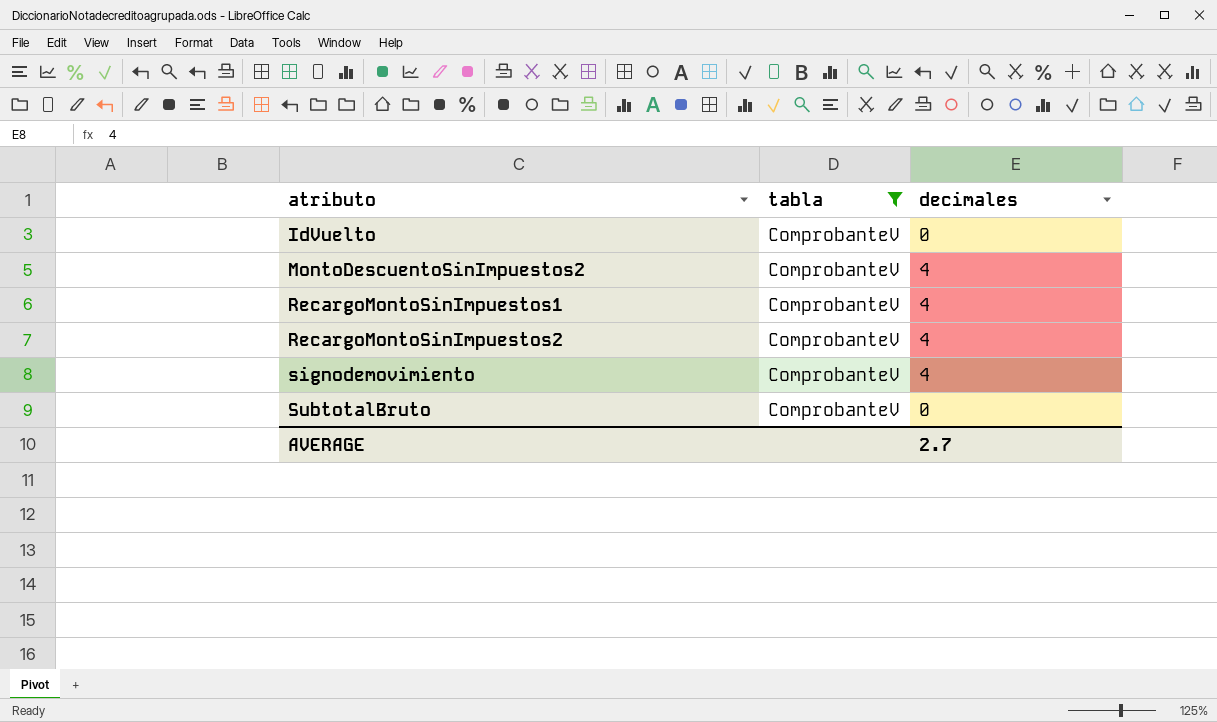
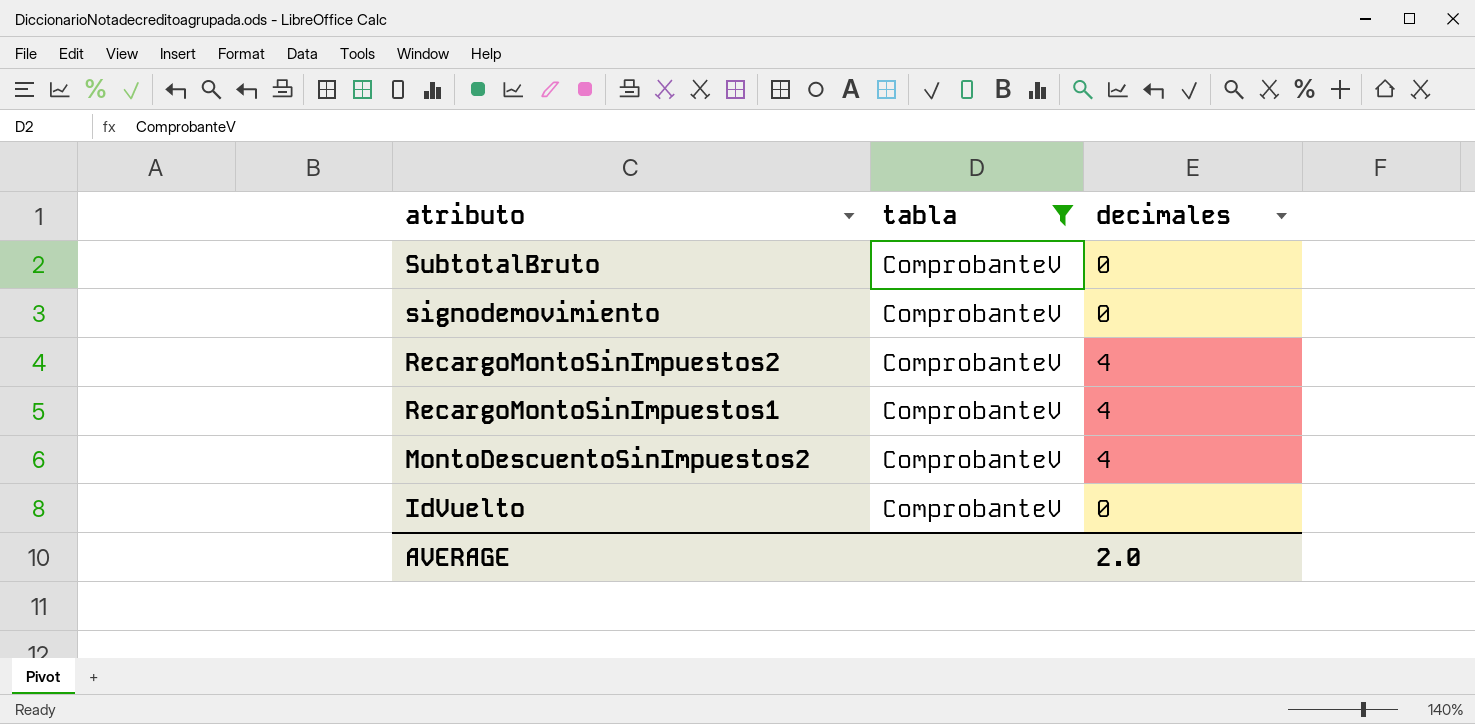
row order: atributo ascending -> atributo descending
signodemovimiento | decimales: 4 -> 0
AVERAGE | decimales: 2.7 -> 2.0

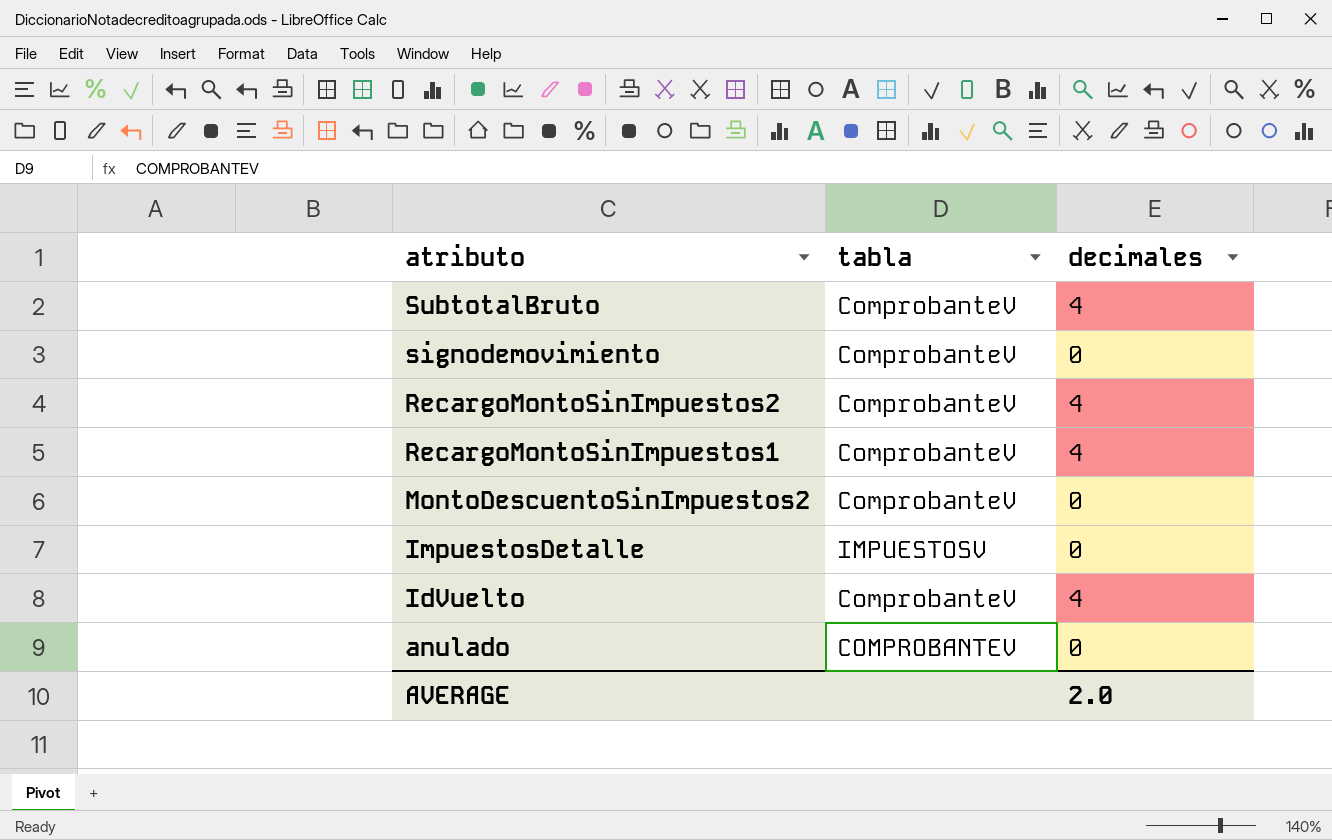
filter: tabla = ComprobanteV -> none
SubtotalBruto | decimales: 0 -> 4
MontoDescuentoSinImpuestos2 | decimales: 4 -> 0
IdVuelto | decimales: 0 -> 4

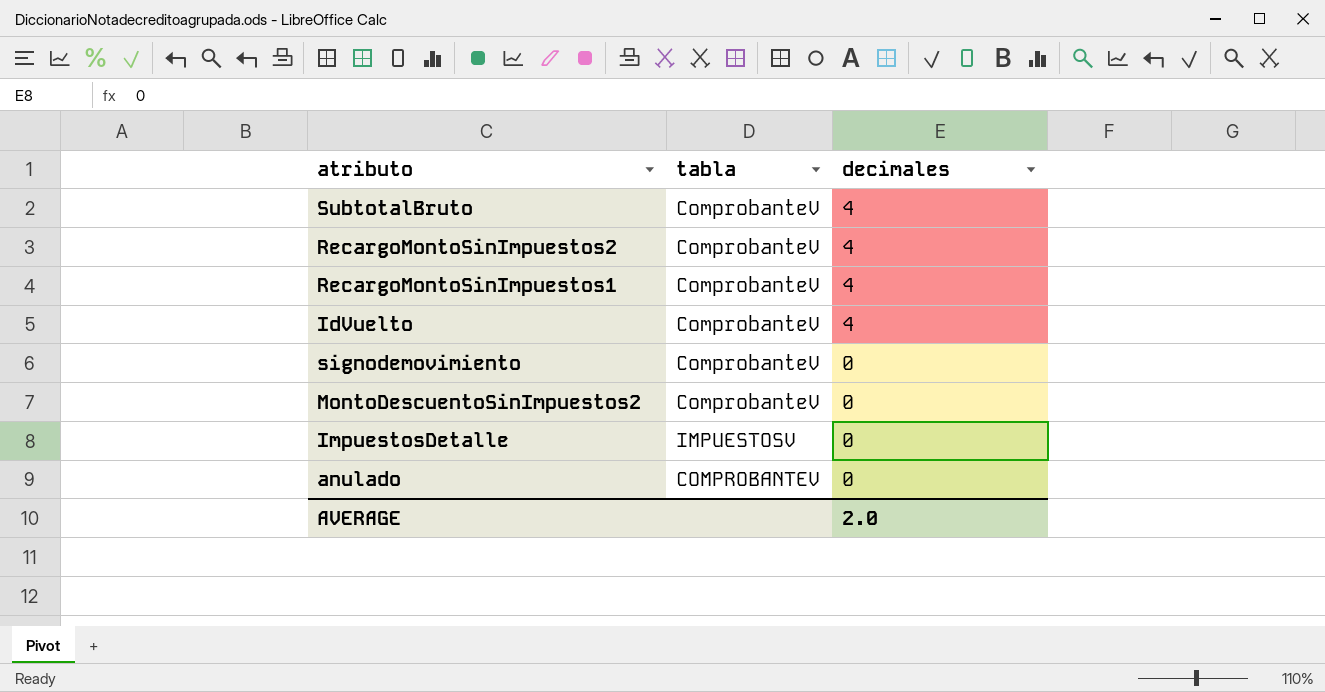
row order: atributo descending -> decimales descending

